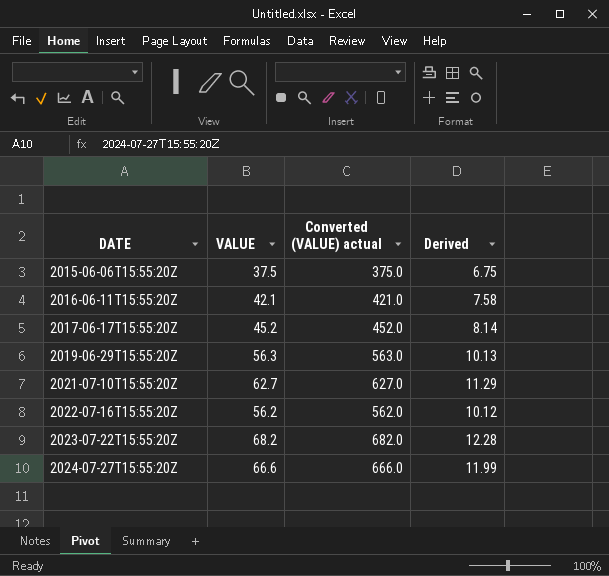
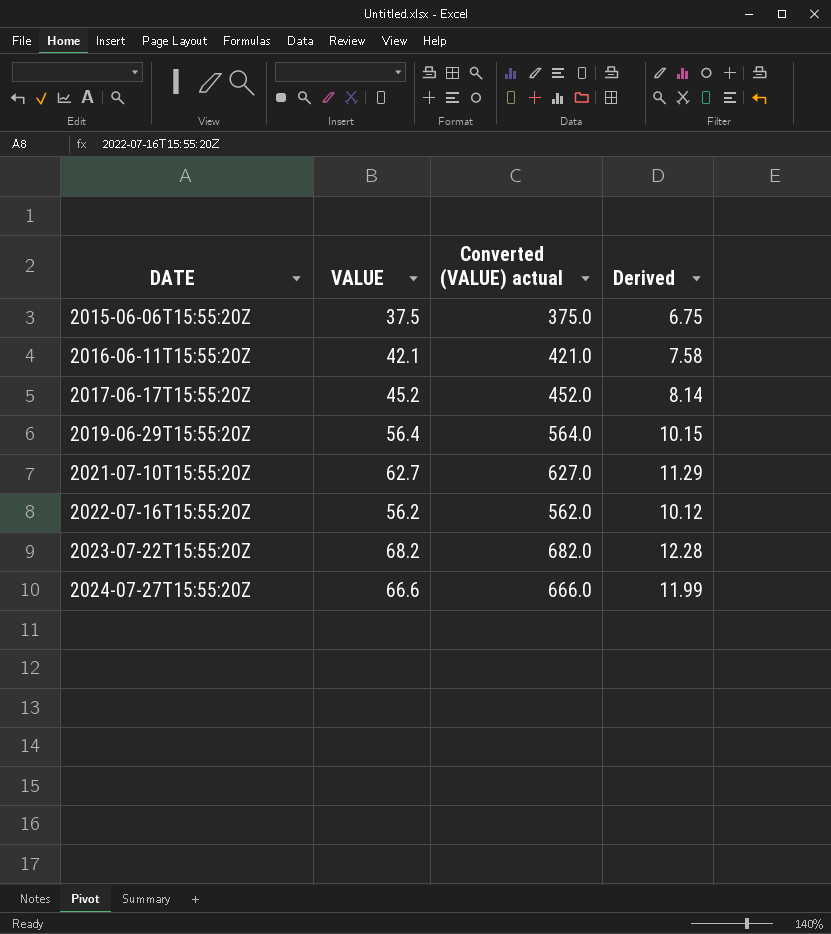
2019-06-29T15:55:20Z | VALUE: 56.3 -> 56.4
2019-06-29T15:55:20Z | Converted (VALUE) actual: 563.0 -> 564.0
2019-06-29T15:55:20Z | Derived: 10.13 -> 10.15

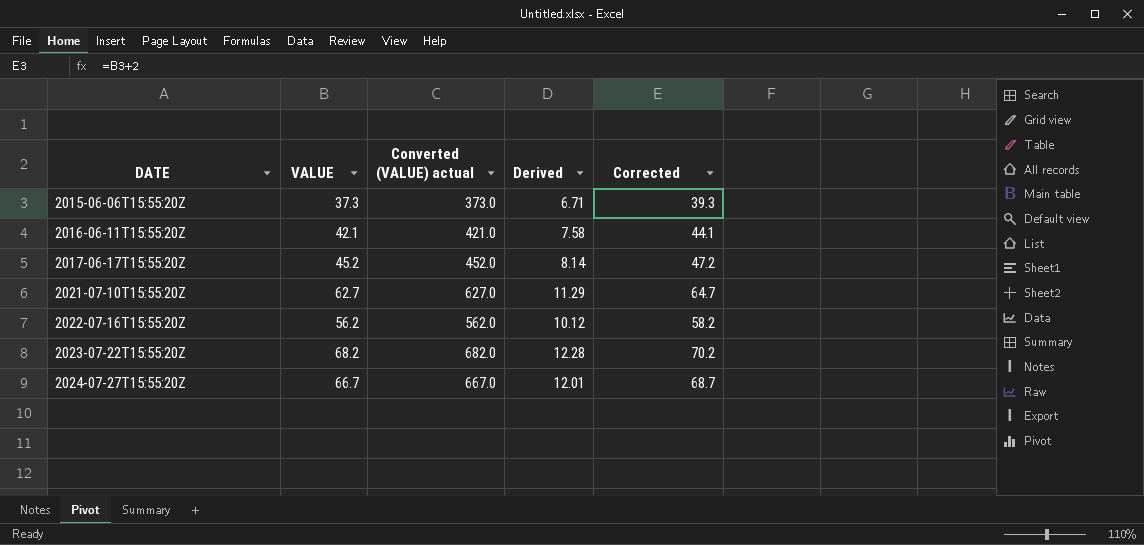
column Corrected | formula: none -> [VALUE] + 2
row 2019-06-29T15:55:20Z: 56.4 | 564.0 | 10.15 -> none
2015-06-06T15:55:20Z | VALUE: 37.5 -> 37.3
2015-06-06T15:55:20Z | Converted (VALUE) actual: 375.0 -> 373.0
2015-06-06T15:55:20Z | Derived: 6.75 -> 6.71
2024-07-27T15:55:20Z | VALUE: 66.6 -> 66.7
2024-07-27T15:55:20Z | Converted (VALUE) actual: 666.0 -> 667.0
2024-07-27T15:55:20Z | Derived: 11.99 -> 12.01

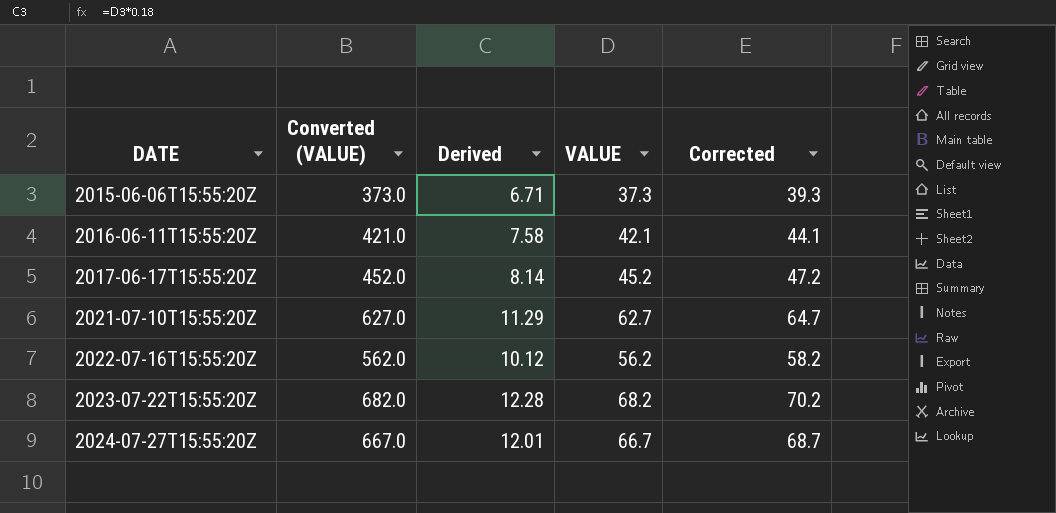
column name: Converted (VALUE) actual -> Converted (VALUE)
column VALUE | position: 2 -> 4

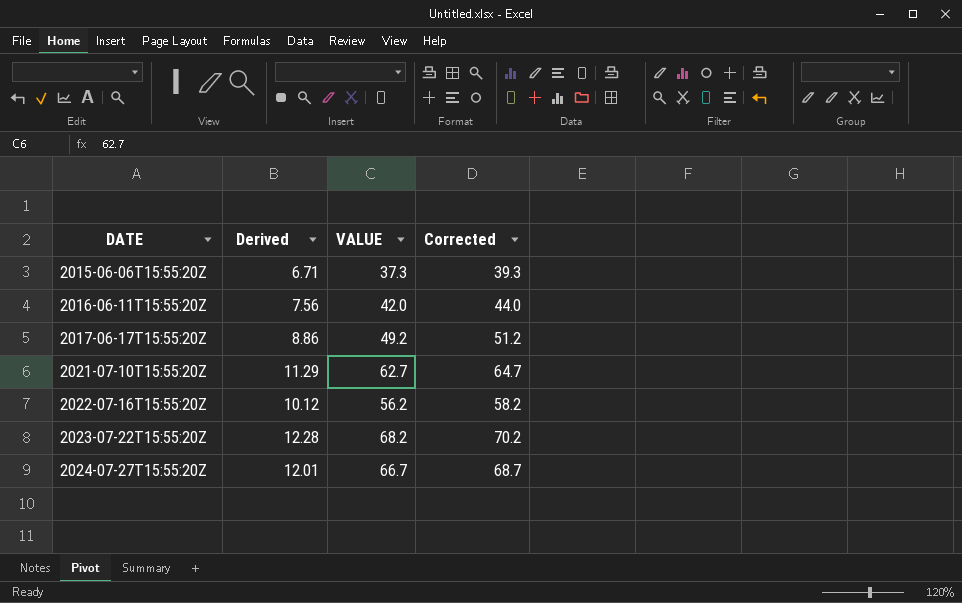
column Converted (VALUE) | formula: [VALUE] * 10 -> none
2016-06-11T15:55:20Z | Derived: 7.58 -> 7.56
2016-06-11T15:55:20Z | VALUE: 42.1 -> 42.0
2016-06-11T15:55:20Z | Corrected: 44.1 -> 44.0
2017-06-17T15:55:20Z | Derived: 8.14 -> 8.86
2017-06-17T15:55:20Z | VALUE: 45.2 -> 49.2
2017-06-17T15:55:20Z | Corrected: 47.2 -> 51.2

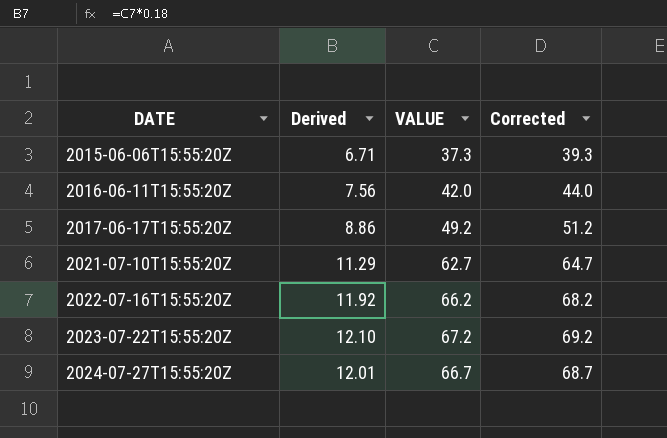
2022-07-16T15:55:20Z | Derived: 10.12 -> 11.92
2022-07-16T15:55:20Z | VALUE: 56.2 -> 66.2
2022-07-16T15:55:20Z | Corrected: 58.2 -> 68.2
2023-07-22T15:55:20Z | Derived: 12.28 -> 12.10
2023-07-22T15:55:20Z | VALUE: 68.2 -> 67.2
2023-07-22T15:55:20Z | Corrected: 70.2 -> 69.2

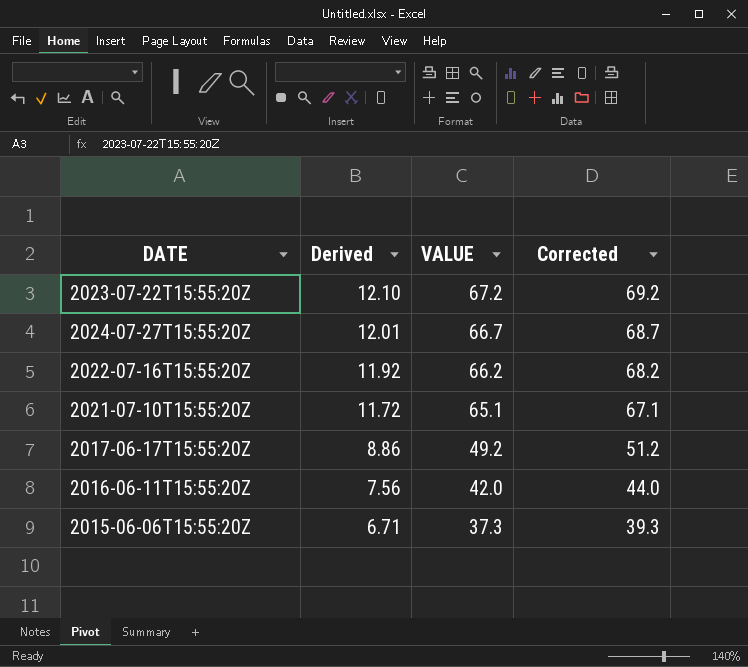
row order: DATE ascending -> Derived descending
2021-07-10T15:55:20Z | Derived: 11.29 -> 11.72
2021-07-10T15:55:20Z | VALUE: 62.7 -> 65.1
2021-07-10T15:55:20Z | Corrected: 64.7 -> 67.1

